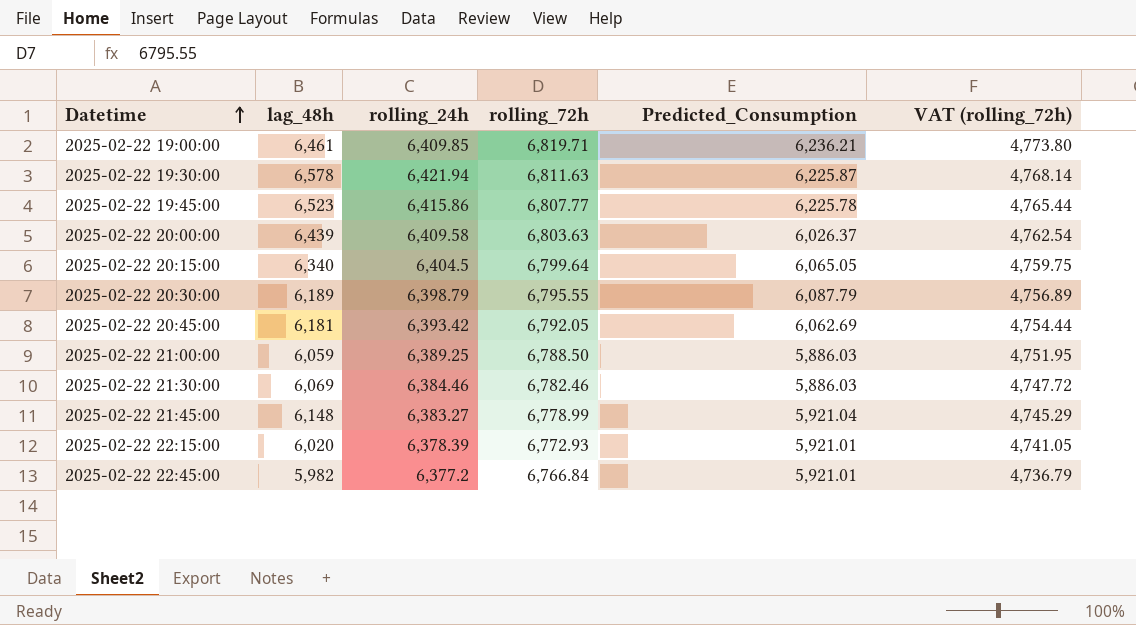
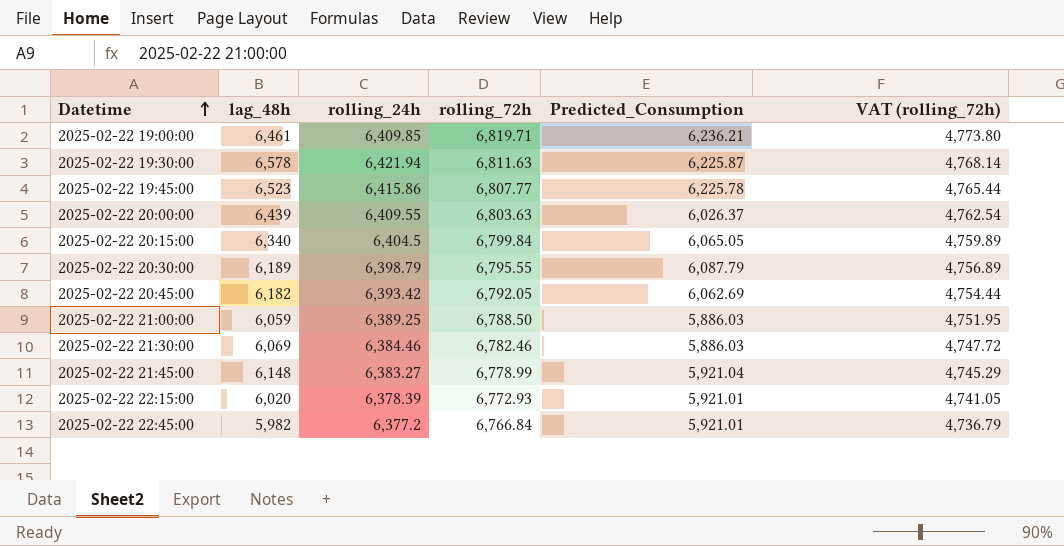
2025-02-22 20:00:00 | rolling_24h: 6,409.58 -> 6,409.55
2025-02-22 20:15:00 | rolling_72h: 6,799.64 -> 6,799.84
2025-02-22 20:15:00 | VAT (rolling_72h): 4,759.75 -> 4,759.89
2025-02-22 20:45:00 | lag_48h: 6,181 -> 6,182

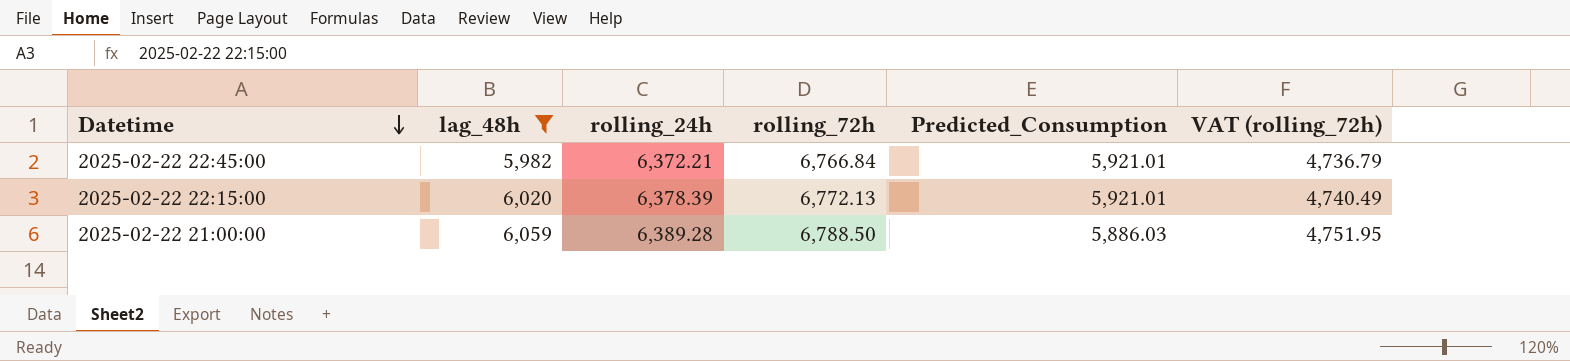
filter: none -> lag_48h <= 6,059
row order: Datetime ascending -> Datetime descending
2025-02-22 22:45:00 | rolling_24h: 6,377.2 -> 6,372.21
2025-02-22 22:15:00 | rolling_72h: 6,772.93 -> 6,772.13
2025-02-22 22:15:00 | VAT (rolling_72h): 4,741.05 -> 4,740.49
2025-02-22 21:00:00 | rolling_24h: 6,389.25 -> 6,389.28

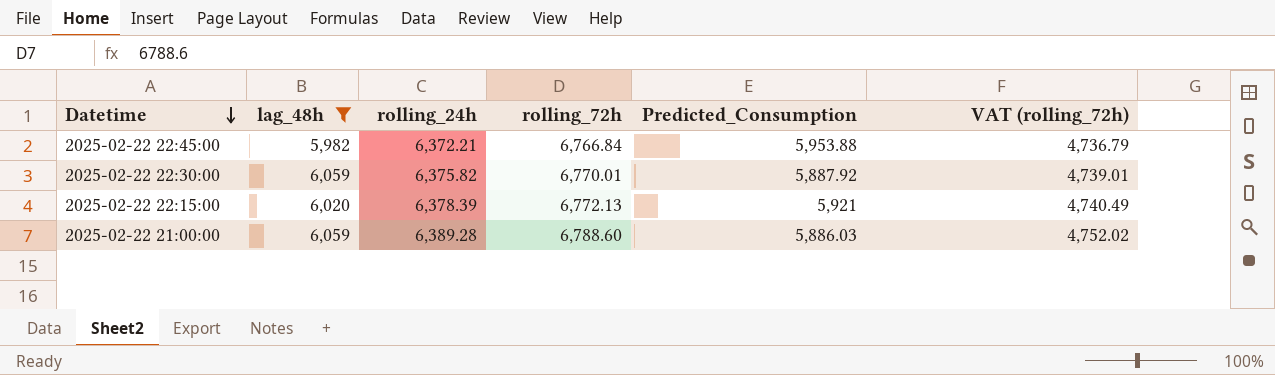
2025-02-22 22:45:00 | Predicted_Consumption: 5,921.01 -> 5,953.88
row 2025-02-22 22:30:00: none -> 6,059 | 6,375.82 | 6,770.01 | 5,887.92 | 4,739.01
2025-02-22 22:15:00 | Predicted_Consumption: 5,921.01 -> 5,921
2025-02-22 21:00:00 | rolling_72h: 6,788.50 -> 6,788.60
2025-02-22 21:00:00 | VAT (rolling_72h): 4,751.95 -> 4,752.02

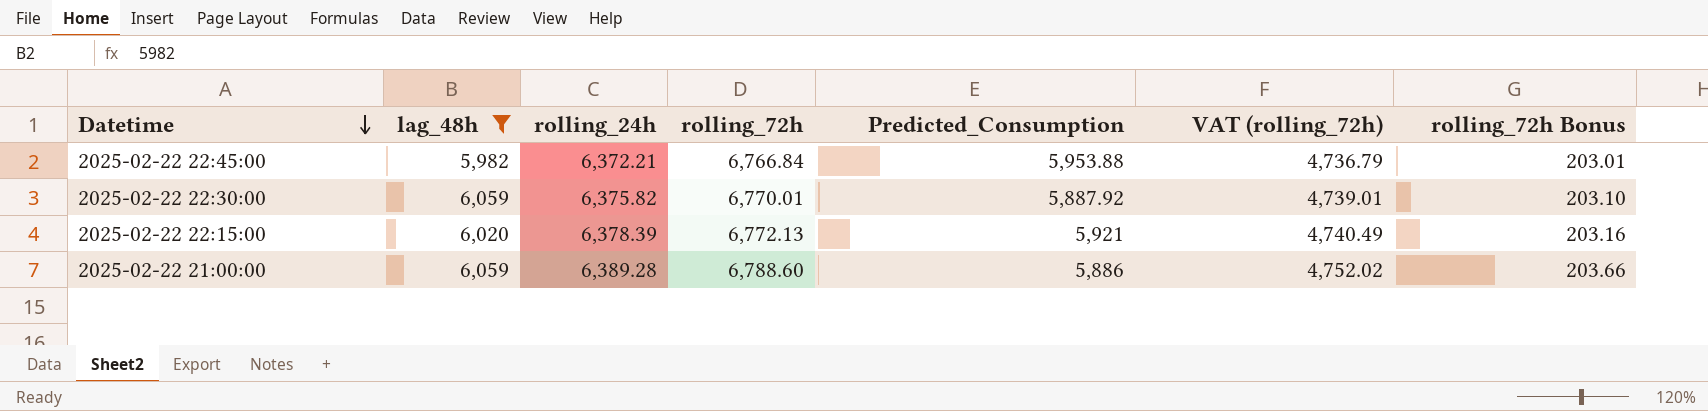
column rolling_72h Bonus | formula: none -> [rolling_72h] * 0.03
2025-02-22 21:00:00 | Predicted_Consumption: 5,886.03 -> 5,886

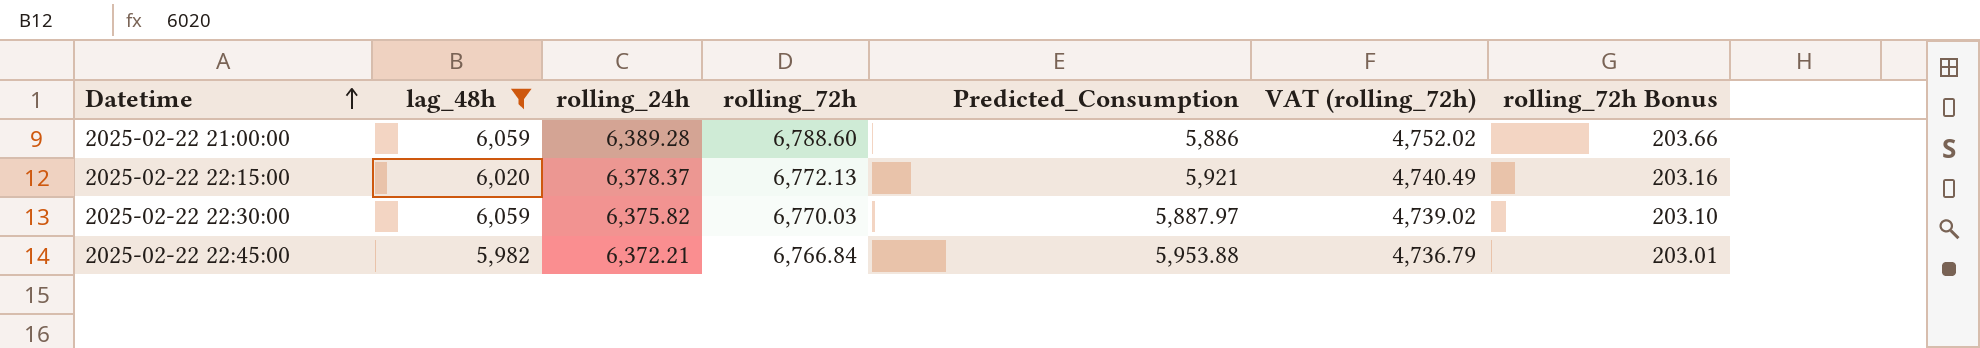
row order: Datetime descending -> Datetime ascending
2025-02-22 22:15:00 | rolling_24h: 6,378.39 -> 6,378.37
2025-02-22 22:30:00 | rolling_72h: 6,770.01 -> 6,770.03
2025-02-22 22:30:00 | Predicted_Consumption: 5,887.92 -> 5,887.97
2025-02-22 22:30:00 | VAT (rolling_72h): 4,739.01 -> 4,739.02

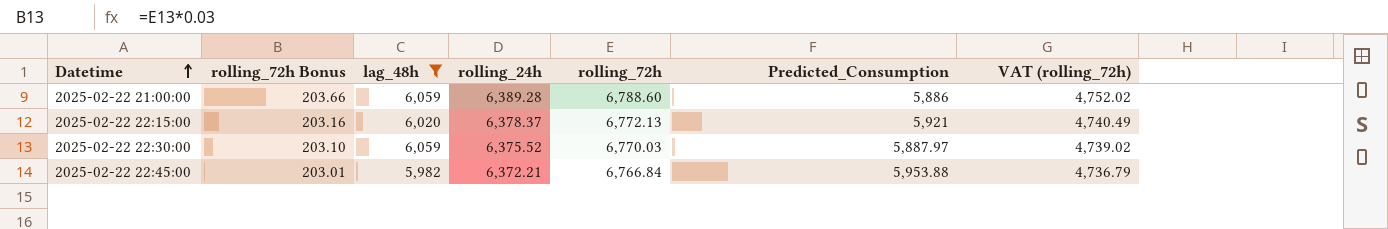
column rolling_72h Bonus | position: 7 -> 2
2025-02-22 22:30:00 | rolling_24h: 6,375.82 -> 6,375.52

